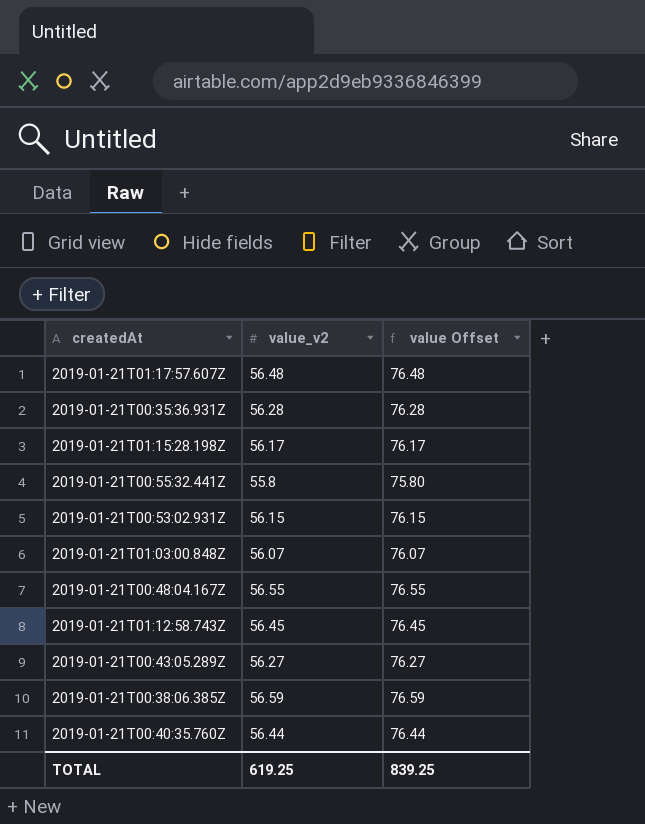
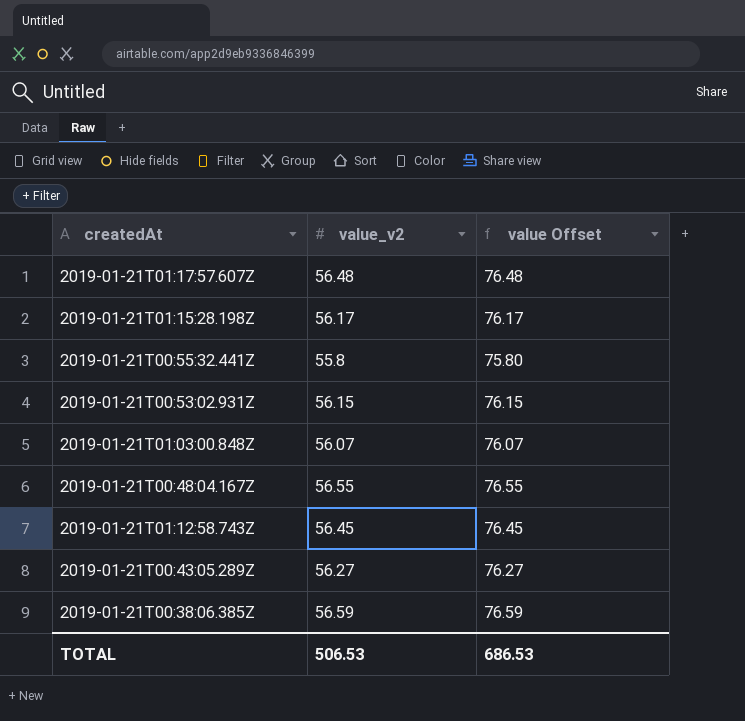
row 2019-01-21T00:35:36.931Z: 56.28 | 76.28 -> none
row 2019-01-21T00:40:35.760Z: 56.44 | 76.44 -> none
TOTAL | value_v2: 619.25 -> 506.53
TOTAL | value Offset: 839.25 -> 686.53

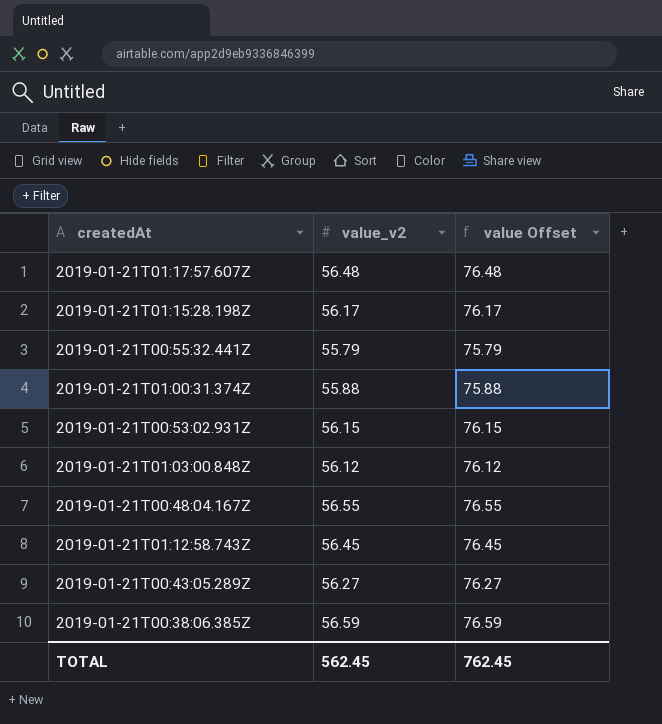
2019-01-21T00:55:32.441Z | value_v2: 55.8 -> 55.79
2019-01-21T00:55:32.441Z | value Offset: 75.80 -> 75.79
row 2019-01-21T01:00:31.374Z: none -> 55.88 | 75.88
2019-01-21T01:03:00.848Z | value_v2: 56.07 -> 56.12
2019-01-21T01:03:00.848Z | value Offset: 76.07 -> 76.12
TOTAL | value_v2: 506.53 -> 562.45
TOTAL | value Offset: 686.53 -> 762.45

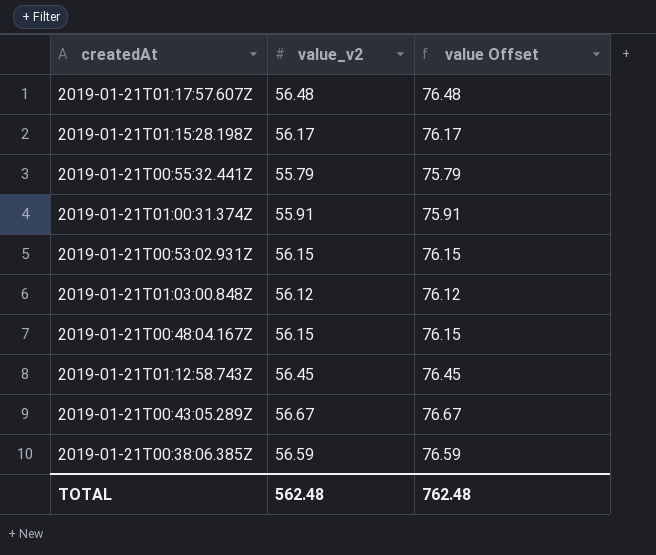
2019-01-21T01:00:31.374Z | value_v2: 55.88 -> 55.91
2019-01-21T01:00:31.374Z | value Offset: 75.88 -> 75.91
2019-01-21T00:48:04.167Z | value_v2: 56.55 -> 56.15
2019-01-21T00:48:04.167Z | value Offset: 76.55 -> 76.15
2019-01-21T00:43:05.289Z | value_v2: 56.27 -> 56.67
2019-01-21T00:43:05.289Z | value Offset: 76.27 -> 76.67
TOTAL | value_v2: 562.45 -> 562.48
TOTAL | value Offset: 762.45 -> 762.48

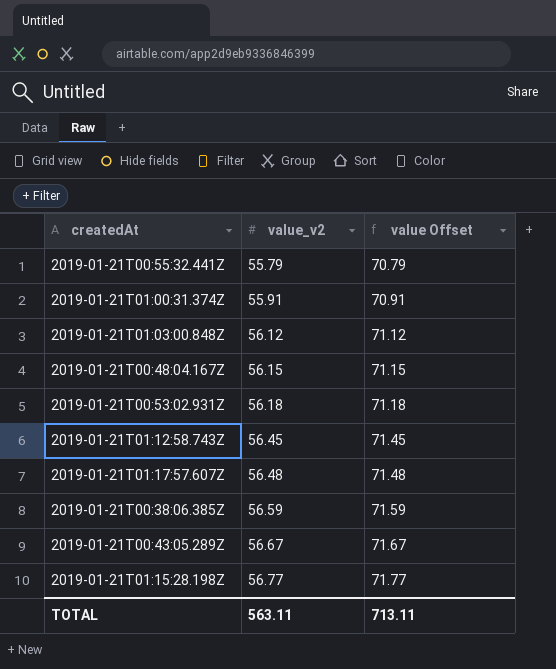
row order: none -> value_v2 ascending
column value Offset | formula: [value_v2] + 20 -> [value_v2] + 15
2019-01-21T00:53:02.931Z | value_v2: 56.15 -> 56.18
2019-01-21T01:15:28.198Z | value_v2: 56.17 -> 56.77
TOTAL | value_v2: 562.48 -> 563.11
TOTAL | value Offset: 762.48 -> 713.11

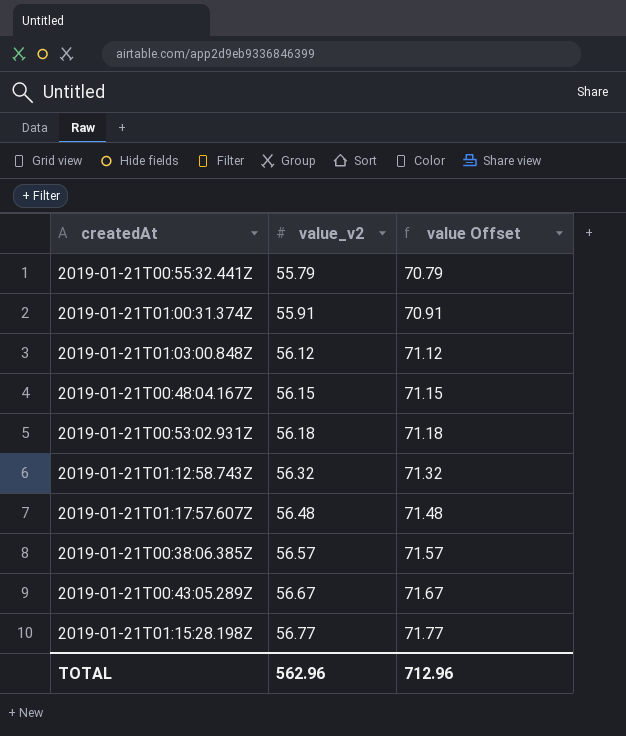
2019-01-21T01:12:58.743Z | value_v2: 56.45 -> 56.32
2019-01-21T01:12:58.743Z | value Offset: 71.45 -> 71.32
2019-01-21T00:38:06.385Z | value_v2: 56.59 -> 56.57
2019-01-21T00:38:06.385Z | value Offset: 71.59 -> 71.57
TOTAL | value_v2: 563.11 -> 562.96
TOTAL | value Offset: 713.11 -> 712.96

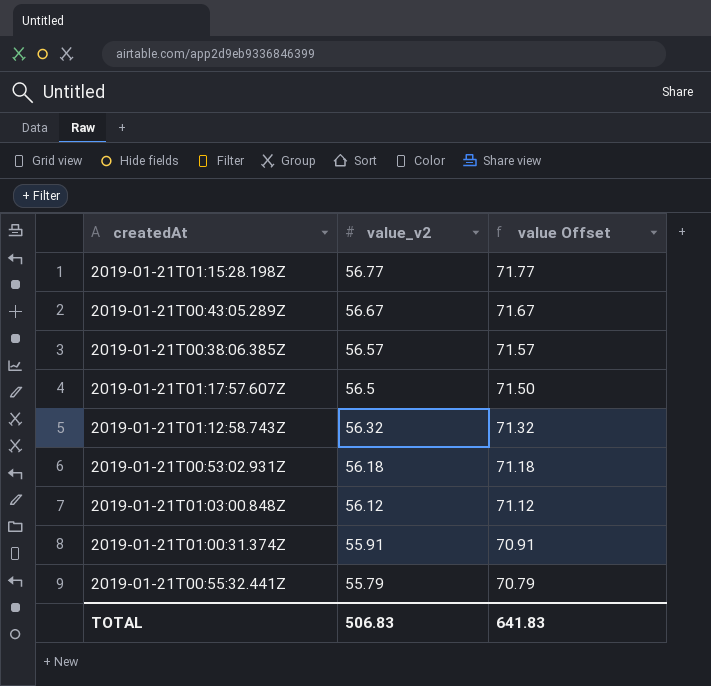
row order: value_v2 ascending -> value_v2 descending
row 2019-01-21T00:48:04.167Z: 56.15 | 71.15 -> none
2019-01-21T01:17:57.607Z | value_v2: 56.48 -> 56.5
2019-01-21T01:17:57.607Z | value Offset: 71.48 -> 71.50
TOTAL | value_v2: 562.96 -> 506.83
TOTAL | value Offset: 712.96 -> 641.83

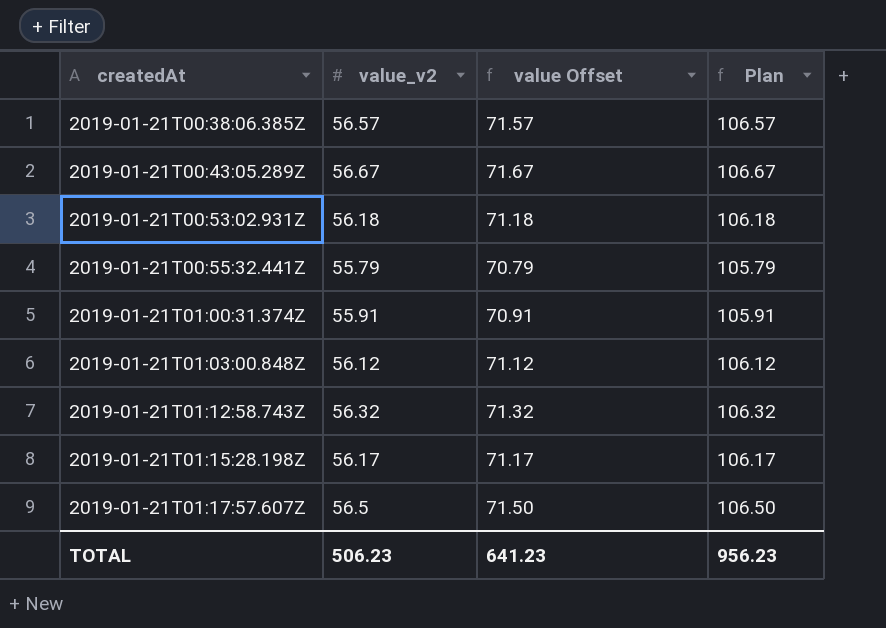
row order: value_v2 descending -> createdAt ascending
column Plan | formula: none -> [value_v2] + 50
2019-01-21T01:15:28.198Z | value_v2: 56.77 -> 56.17
2019-01-21T01:15:28.198Z | value Offset: 71.77 -> 71.17
TOTAL | value_v2: 506.83 -> 506.23
TOTAL | value Offset: 641.83 -> 641.23

